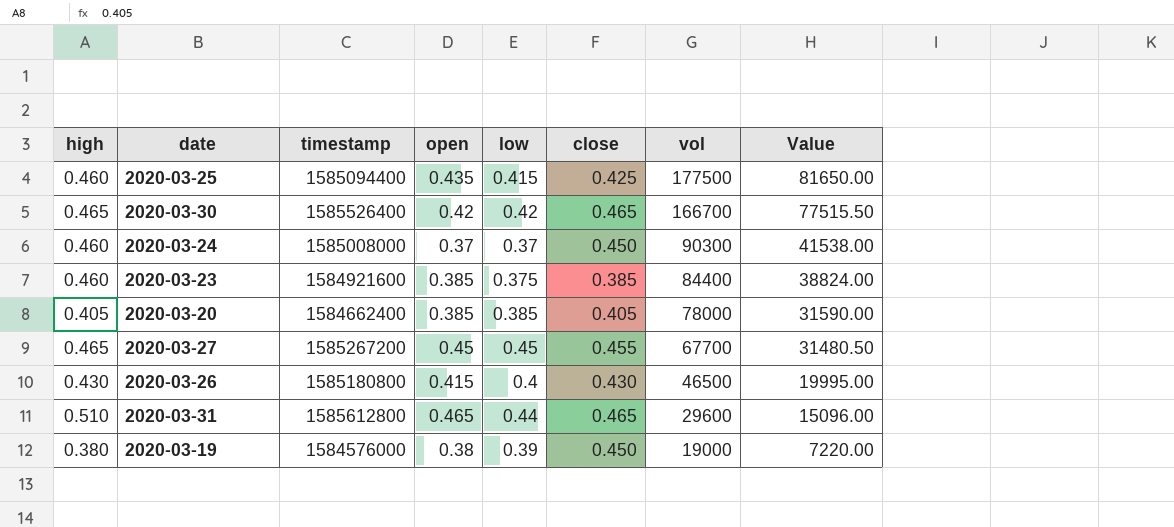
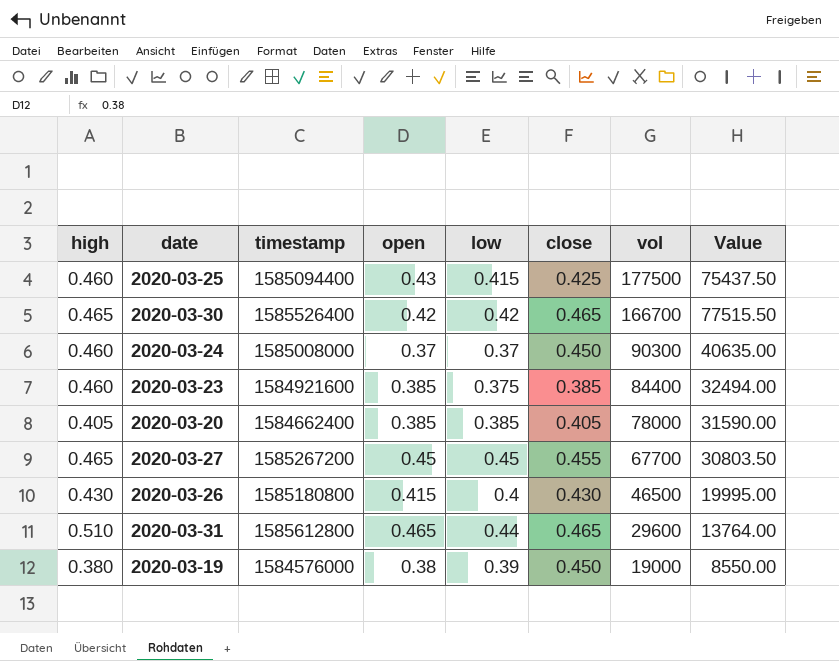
column Value | formula: [high] * [vol] -> [close] * [vol]
2020-03-25 | open: 0.435 -> 0.43

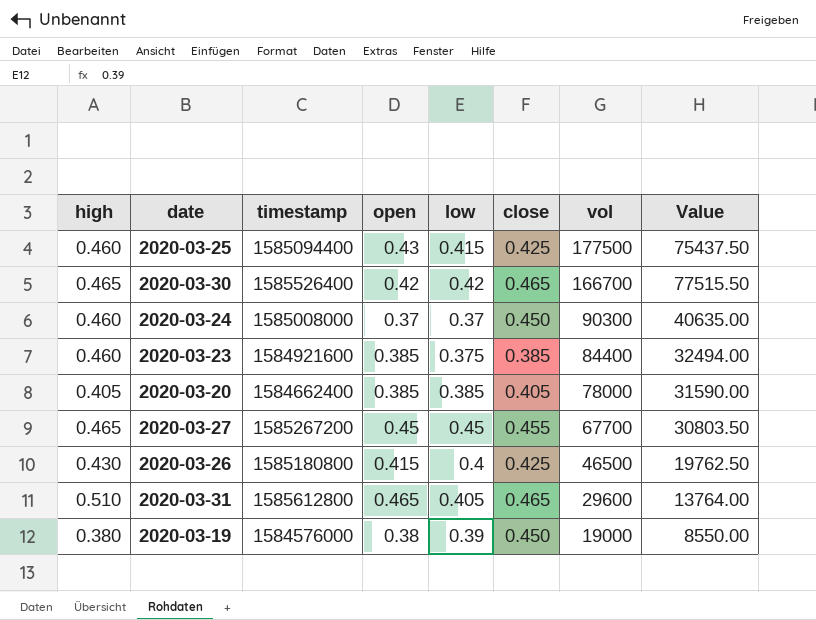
2020-03-26 | close: 0.430 -> 0.425
2020-03-26 | Value: 19995.00 -> 19762.50
2020-03-31 | low: 0.44 -> 0.405

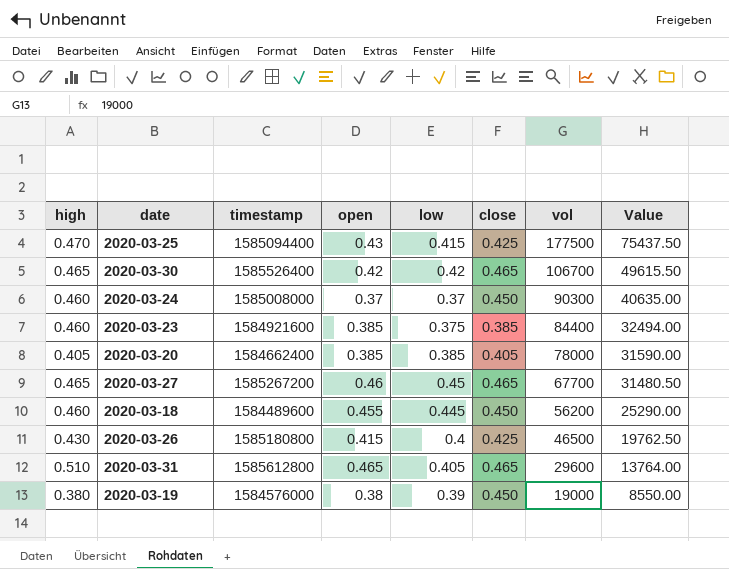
2020-03-25 | high: 0.460 -> 0.470
2020-03-30 | vol: 166700 -> 106700
2020-03-30 | Value: 77515.50 -> 49615.50
2020-03-27 | open: 0.45 -> 0.46
2020-03-27 | close: 0.455 -> 0.465
2020-03-27 | Value: 30803.50 -> 31480.50
row 2020-03-18: none -> 0.460 | 1584489600 | 0.455 | 0.445 | 0.450 | 56200 | 25290.00

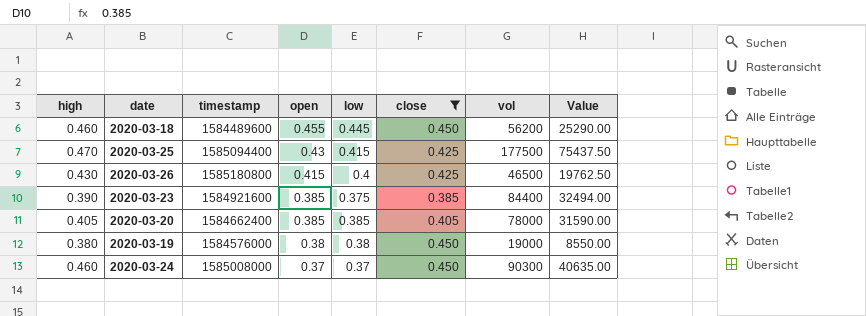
filter: none -> close != 0.465
row order: vol descending -> open descending
2020-03-23 | high: 0.460 -> 0.390
2020-03-19 | low: 0.39 -> 0.38

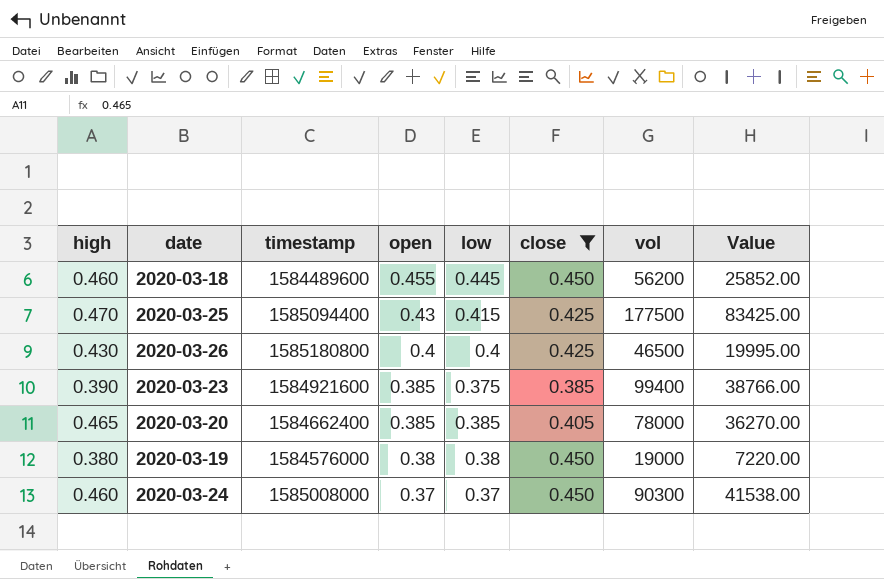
column Value | formula: [close] * [vol] -> [high] * [vol]
2020-03-26 | open: 0.415 -> 0.4
2020-03-23 | vol: 84400 -> 99400
2020-03-20 | high: 0.405 -> 0.465

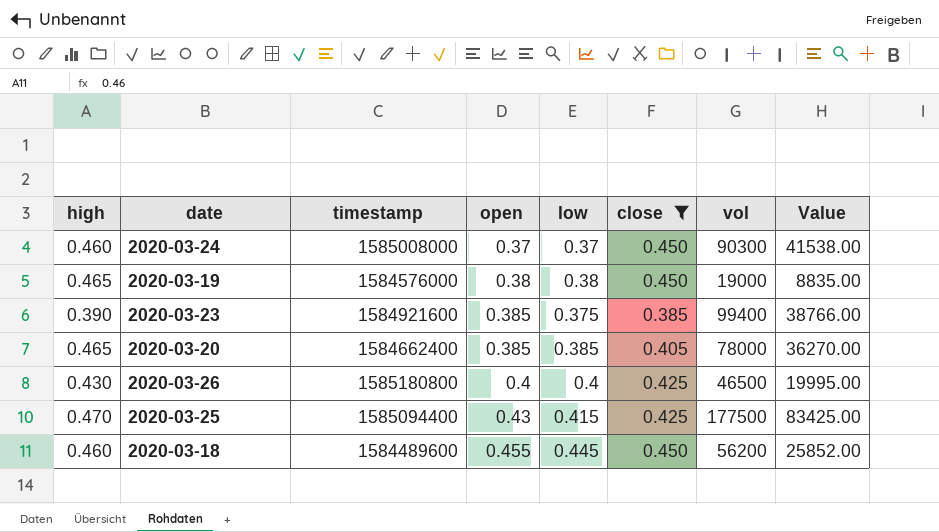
row order: open descending -> open ascending
2020-03-19 | high: 0.380 -> 0.465
2020-03-19 | Value: 7220.00 -> 8835.00

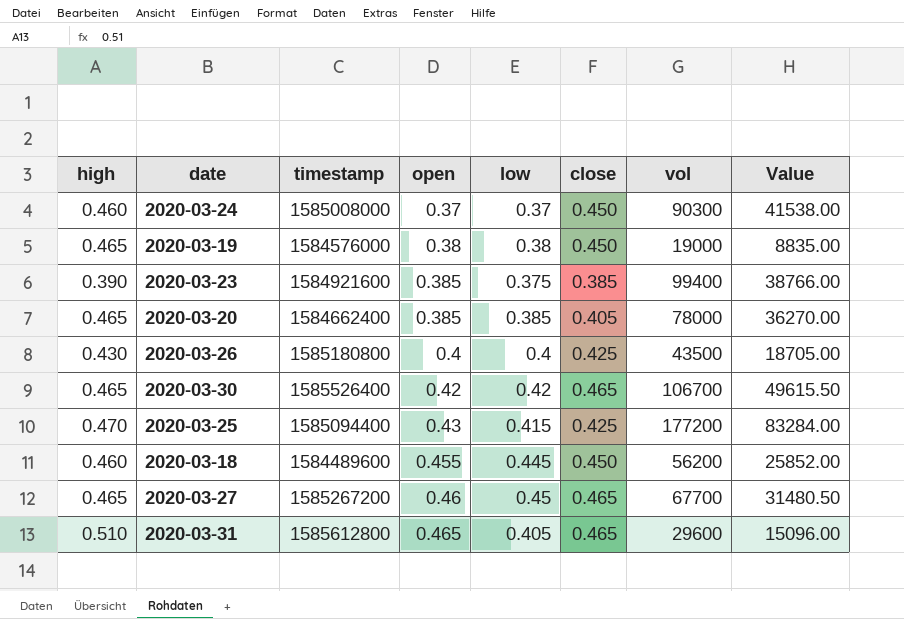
filter: close != 0.465 -> none
2020-03-26 | vol: 46500 -> 43500
2020-03-26 | Value: 19995.00 -> 18705.00
2020-03-25 | vol: 177500 -> 177200
2020-03-25 | Value: 83425.00 -> 83284.00

